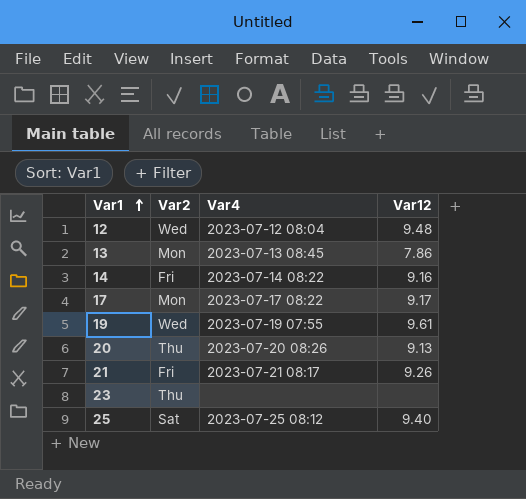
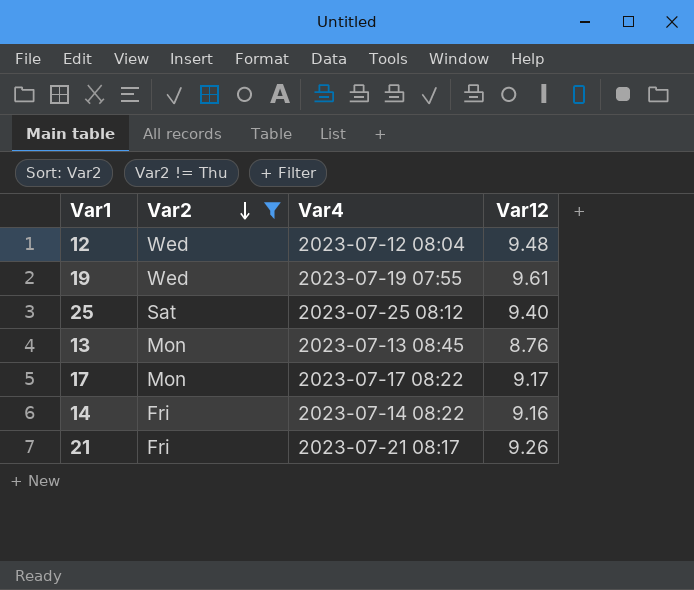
filter: none -> Var2 != Thu
row order: Var1 ascending -> Var2 descending
13 | Var12: 7.86 -> 8.76

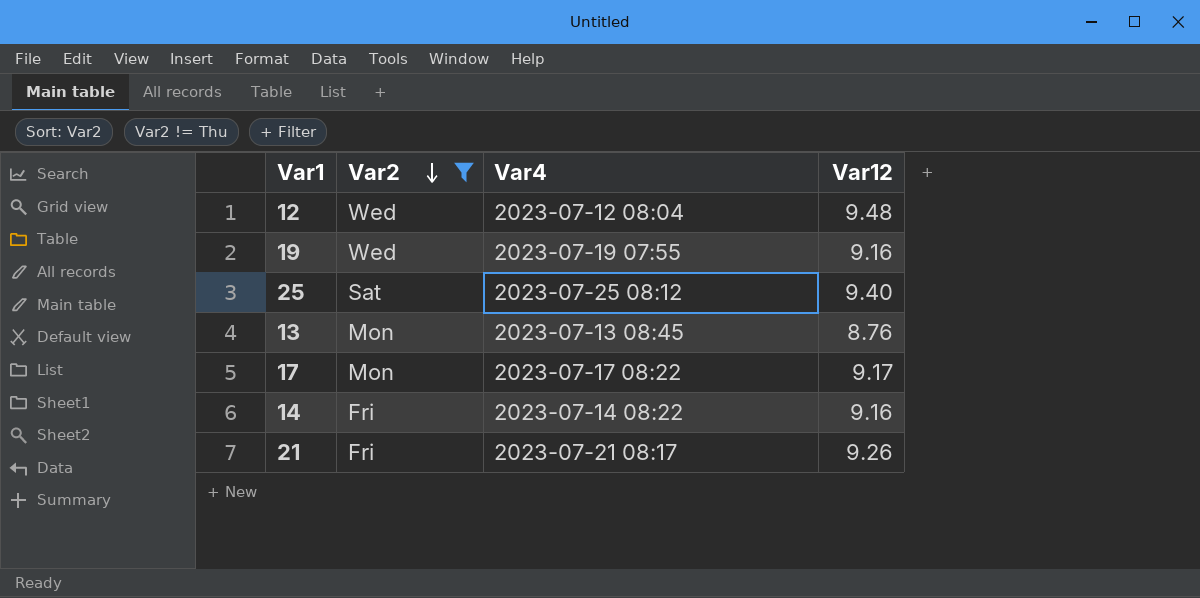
19 | Var12: 9.61 -> 9.16

